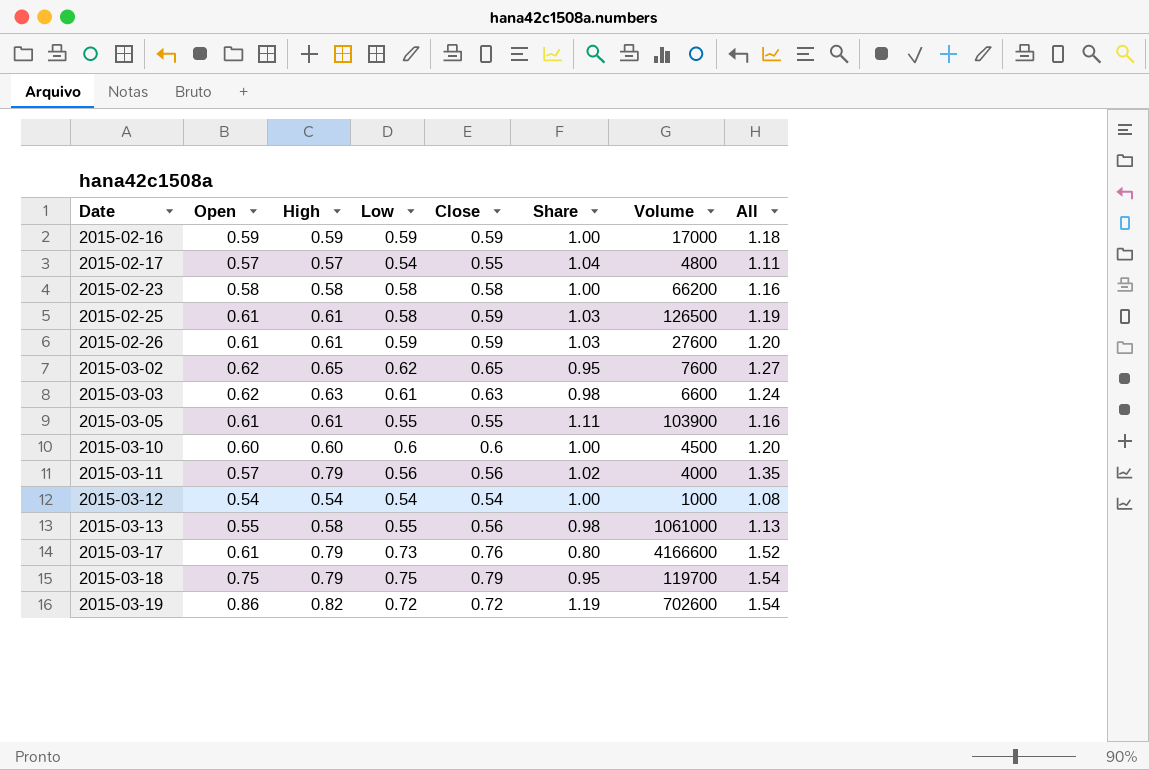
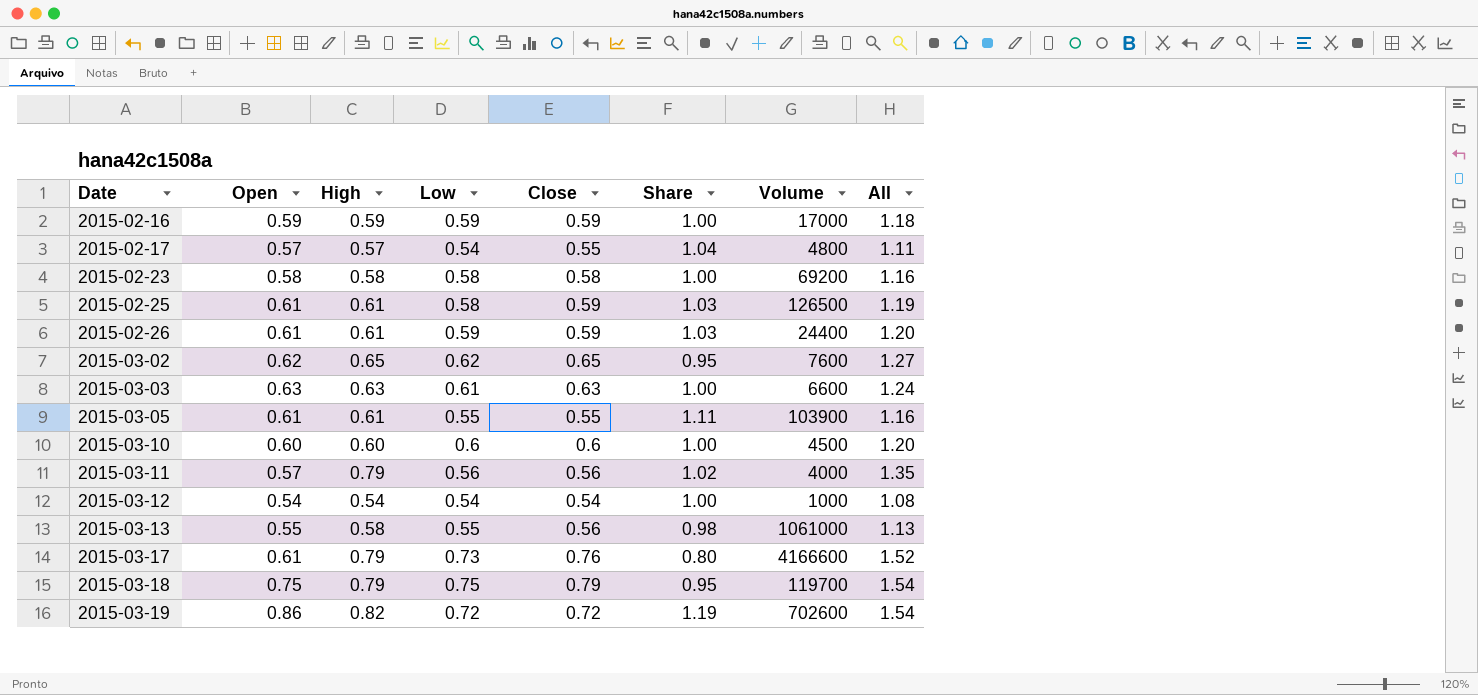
2015-02-23 | Volume: 66200 -> 69200
2015-02-26 | Volume: 27600 -> 24400
2015-03-03 | Open: 0.62 -> 0.63
2015-03-03 | Share: 0.98 -> 1.00

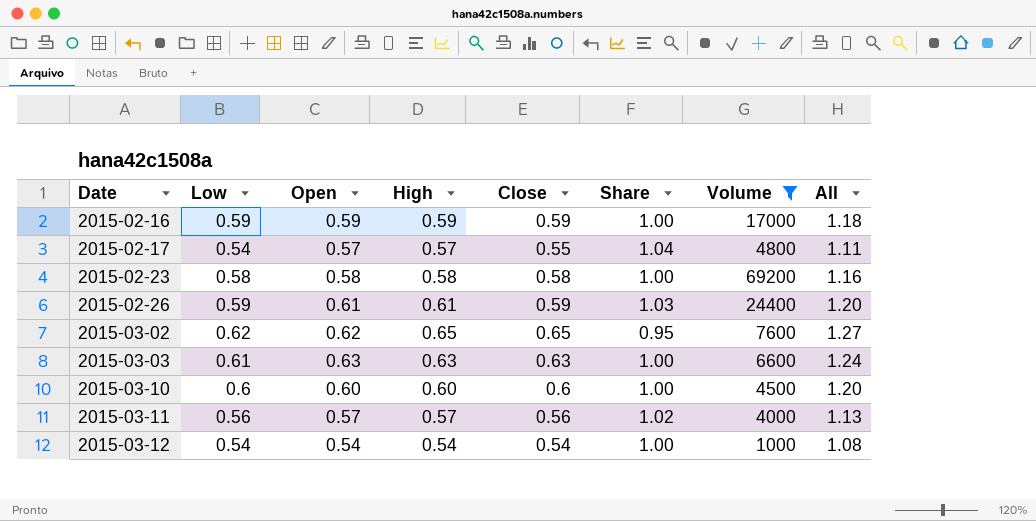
filter: none -> Volume <= 69200
column Low | position: 4 -> 2
2015-03-11 | High: 0.79 -> 0.57
2015-03-11 | All: 1.35 -> 1.13

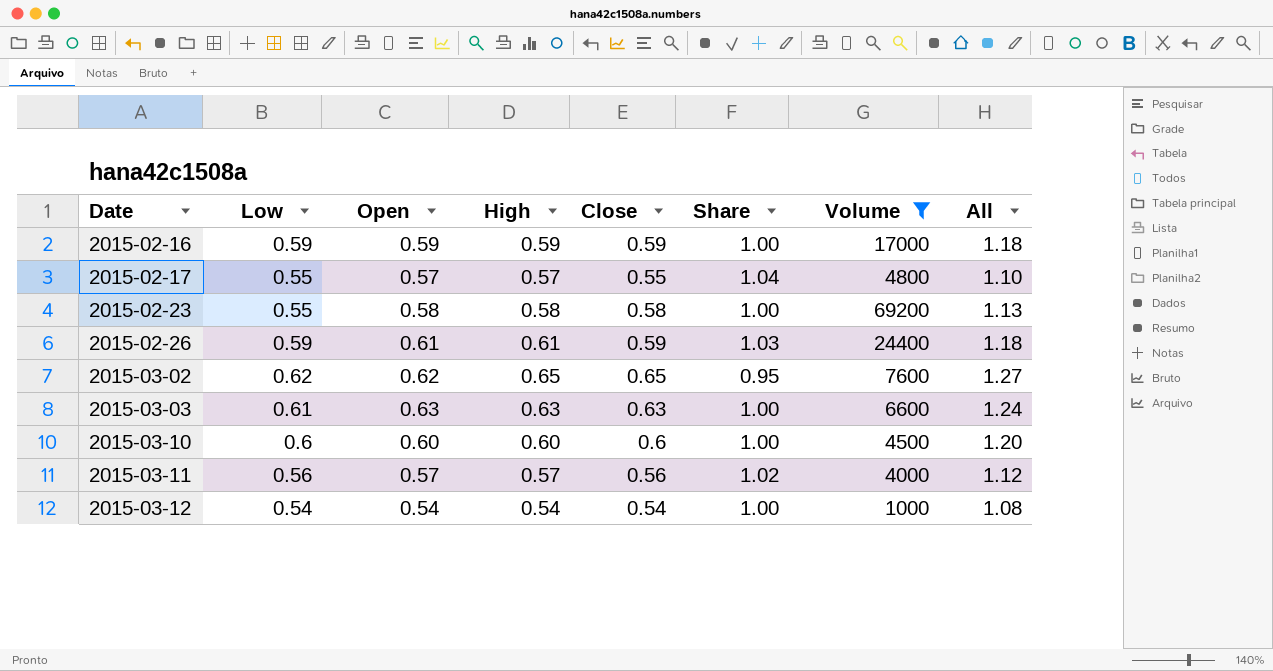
column All | formula: [Low] + [High] -> [Low] + [Close]
2015-02-17 | Low: 0.54 -> 0.55
2015-02-23 | Low: 0.58 -> 0.55

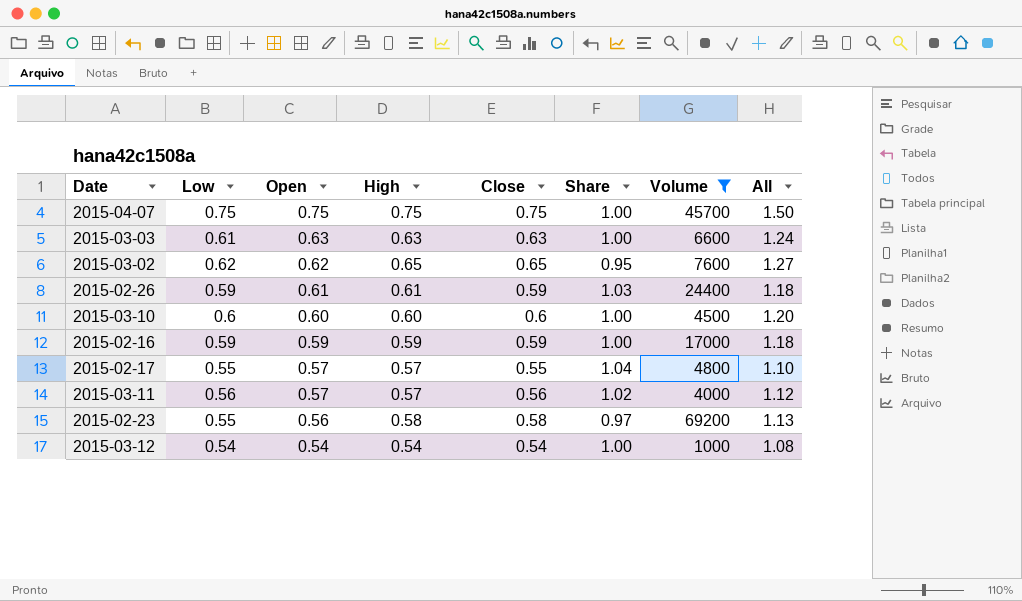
row order: Date ascending -> Open descending
row 2015-04-07: none -> 0.75 | 0.75 | 0.75 | 0.75 | 1.00 | 45700 | 1.50
2015-02-23 | Open: 0.58 -> 0.56
2015-02-23 | Share: 1.00 -> 0.97

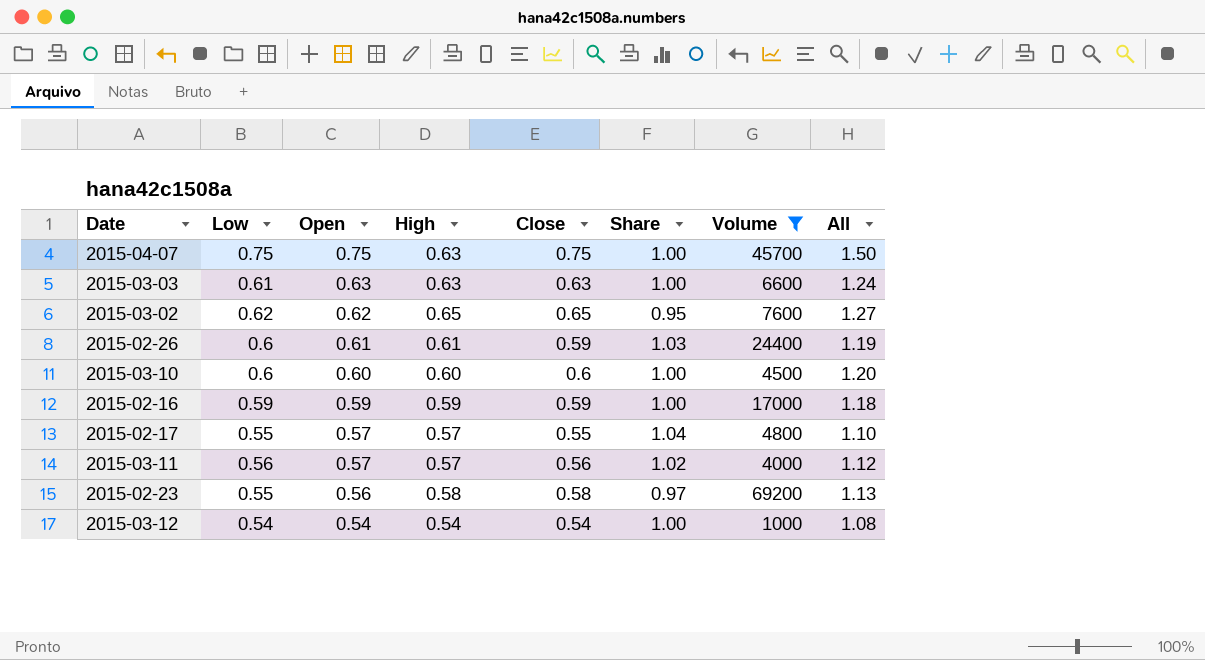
2015-04-07 | High: 0.75 -> 0.63
2015-02-26 | Low: 0.59 -> 0.6
2015-02-26 | All: 1.18 -> 1.19

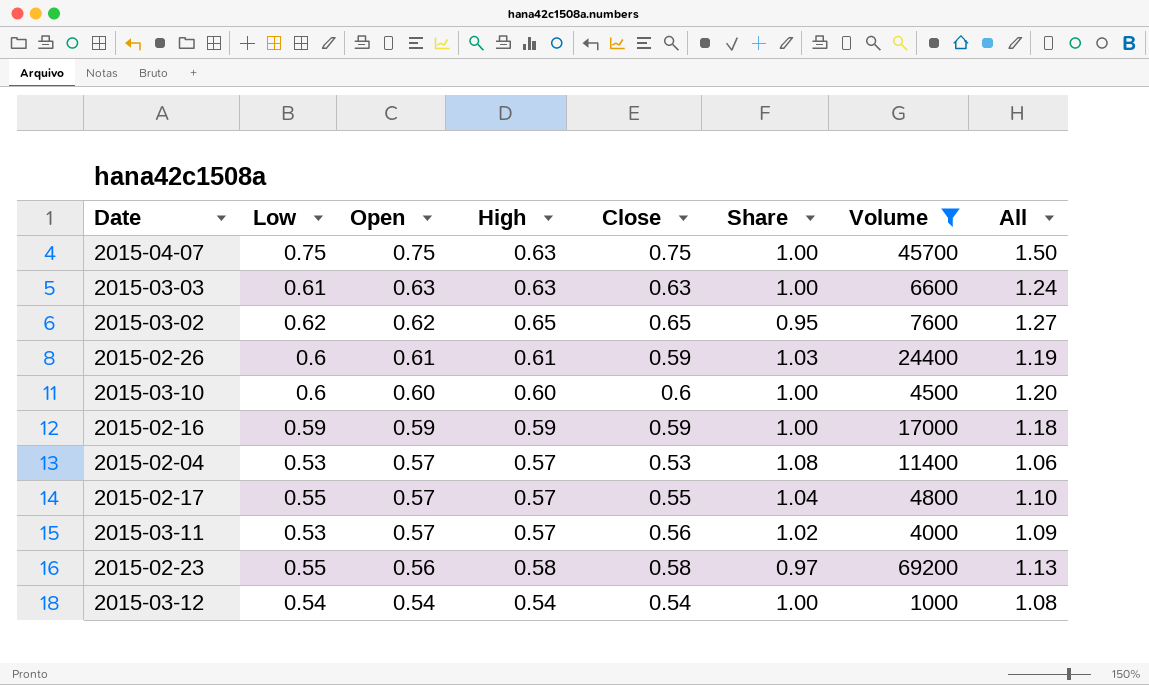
row 2015-02-04: none -> 0.53 | 0.57 | 0.57 | 0.53 | 1.08 | 11400 | 1.06
2015-03-11 | Low: 0.56 -> 0.53
2015-03-11 | All: 1.12 -> 1.09

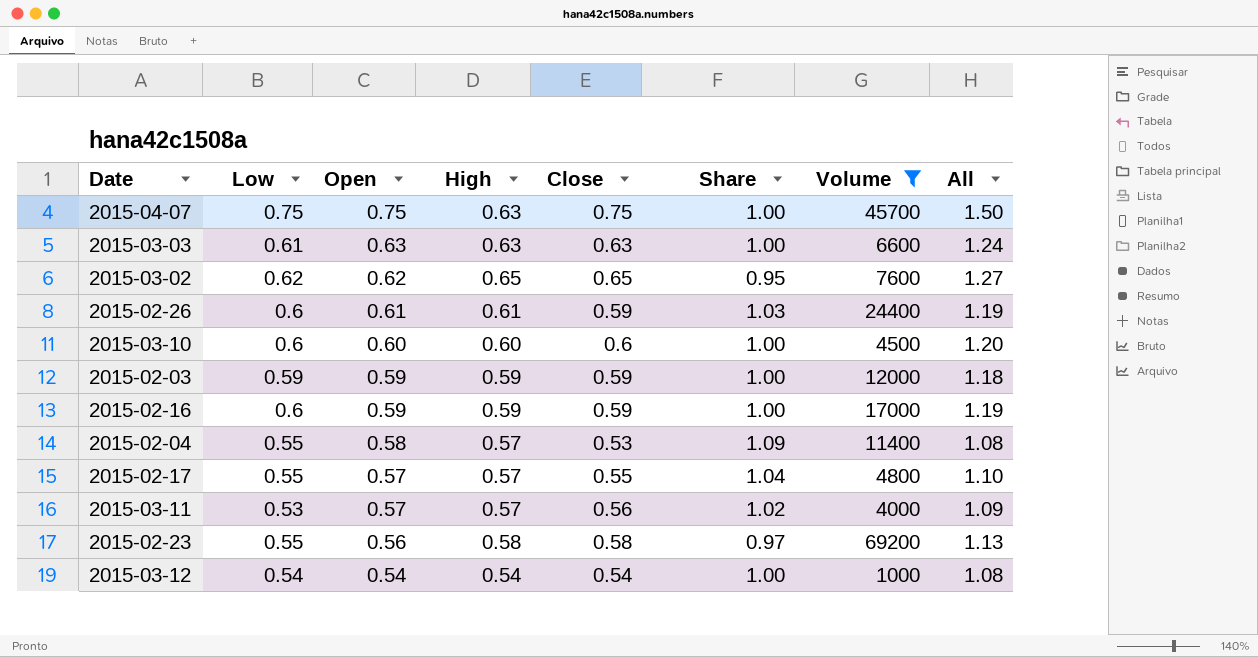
row 2015-02-03: none -> 0.59 | 0.59 | 0.59 | 0.59 | 1.00 | 12000 | 1.18
2015-02-16 | Low: 0.59 -> 0.6
2015-02-16 | All: 1.18 -> 1.19
2015-02-04 | Low: 0.53 -> 0.55
2015-02-04 | Open: 0.57 -> 0.58
2015-02-04 | Share: 1.08 -> 1.09
2015-02-04 | All: 1.06 -> 1.08

